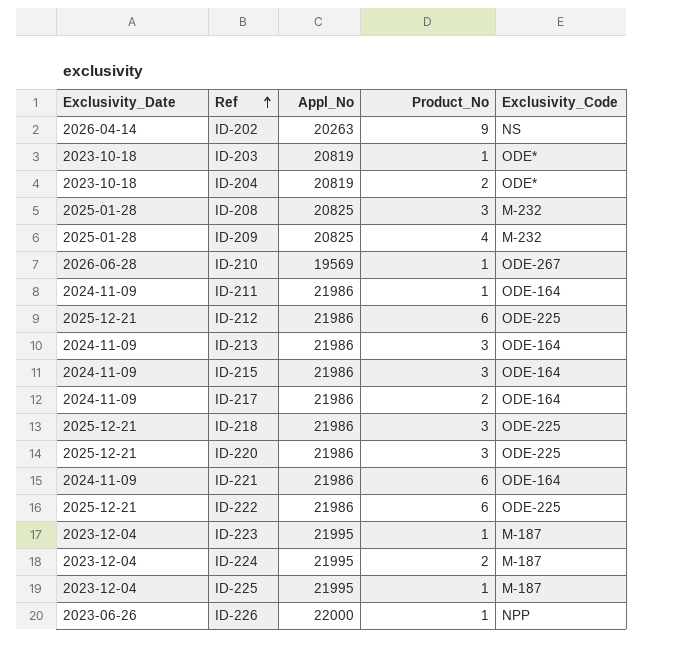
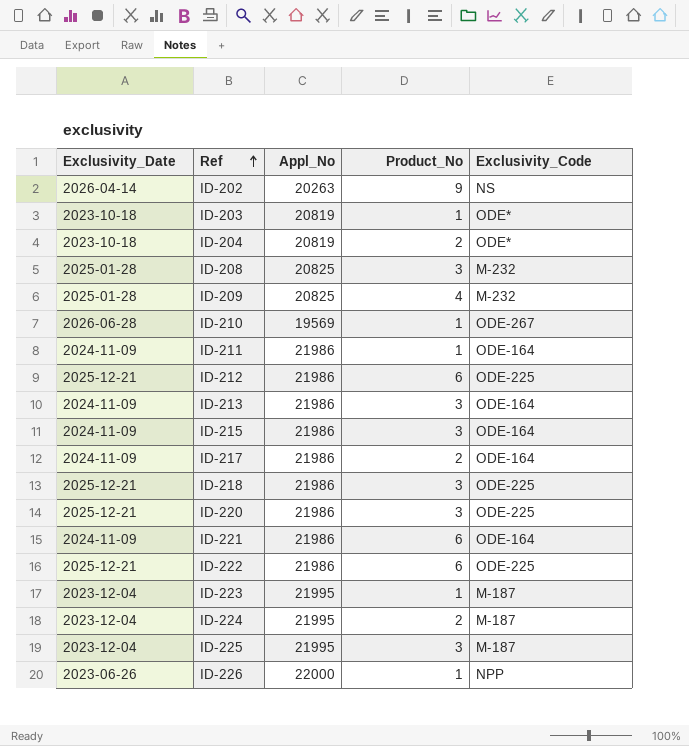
ID-225 | Product_No: 1 -> 3

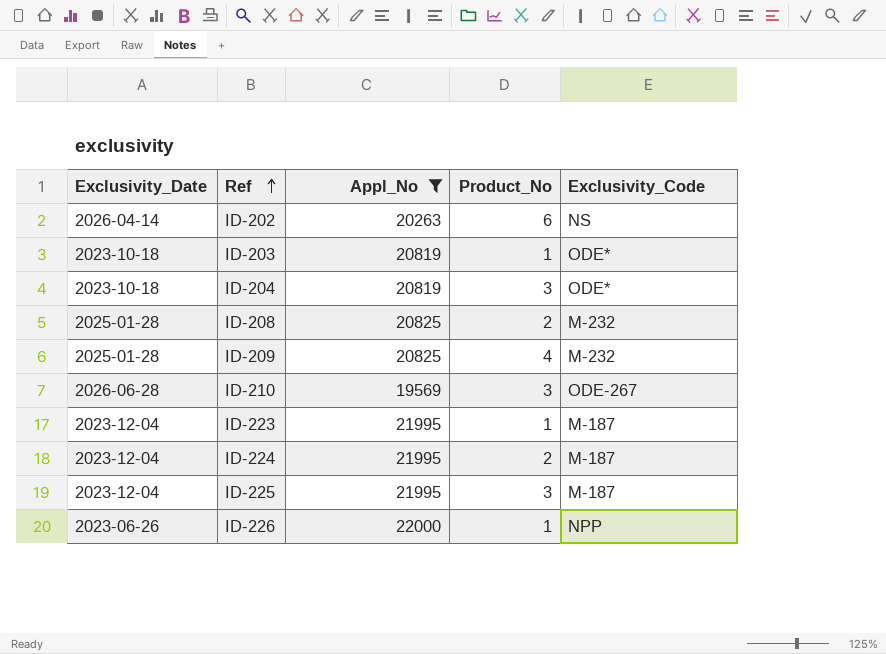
filter: none -> Appl_No != 21986
ID-202 | Product_No: 9 -> 6
ID-204 | Product_No: 2 -> 3
ID-208 | Product_No: 3 -> 2
ID-210 | Product_No: 1 -> 3

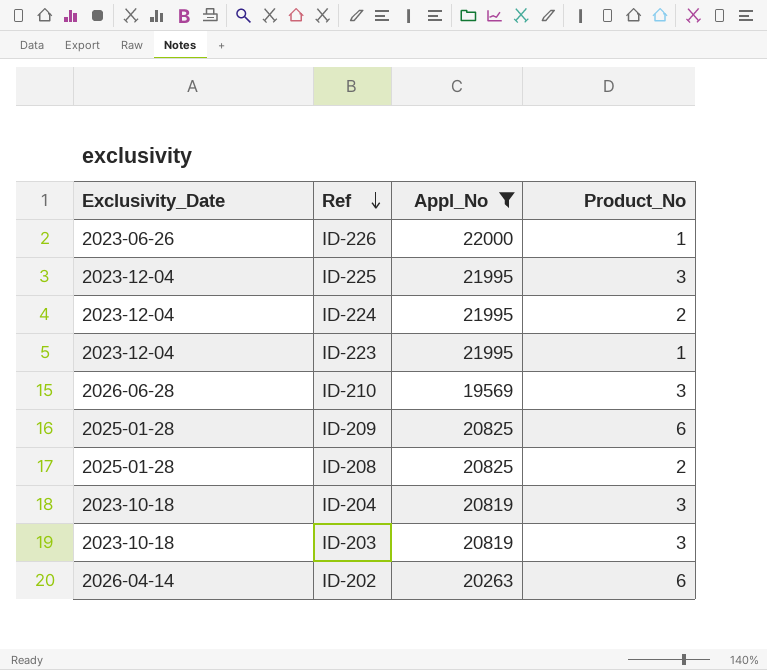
row order: Ref ascending -> Ref descending
column Exclusivity_Code | position: 5 -> none
ID-209 | Product_No: 4 -> 6
ID-203 | Product_No: 1 -> 3

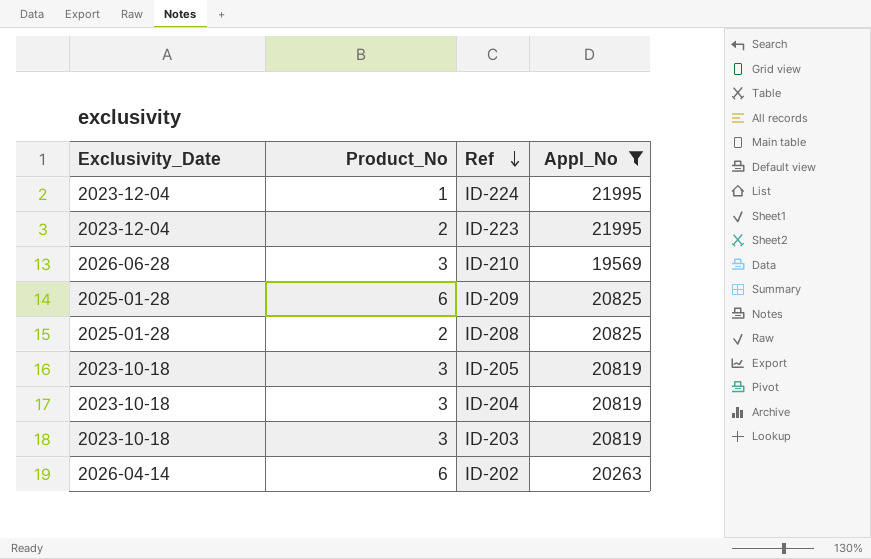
column Product_No | position: 4 -> 2
row ID-226: 2023-06-26 | 22000 | 1 -> none
row ID-225: 2023-12-04 | 21995 | 3 -> none
ID-224 | Product_No: 2 -> 1
ID-223 | Product_No: 1 -> 2
row ID-205: none -> 2023-10-18 | 3 | 20819

